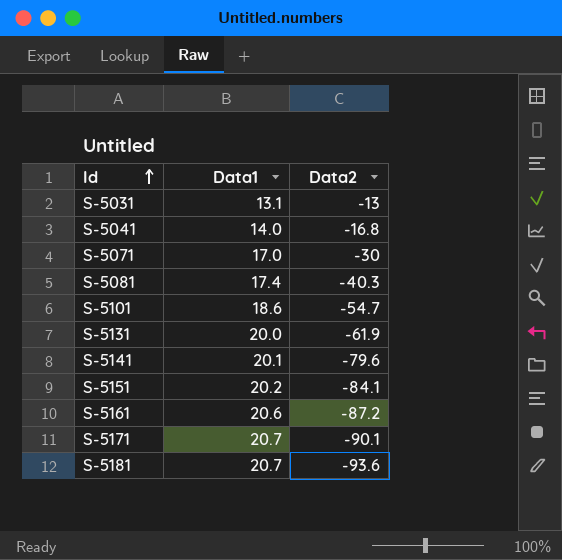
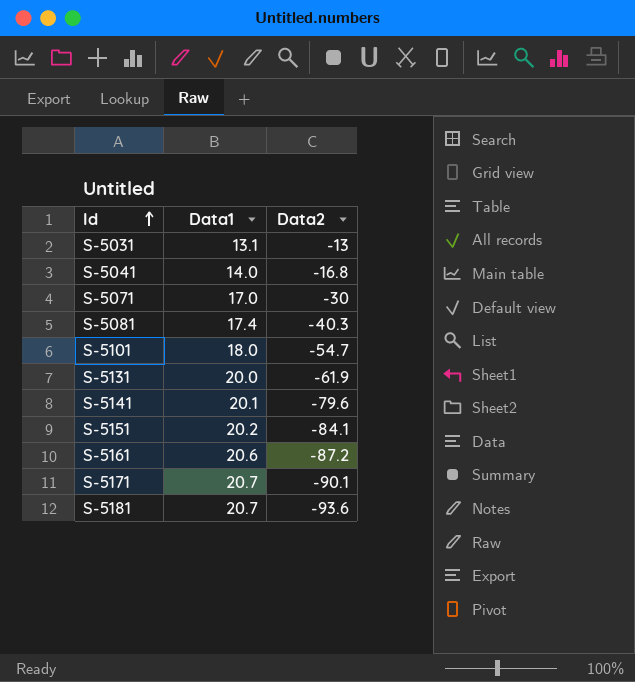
S-5101 | Data1: 18.6 -> 18.0

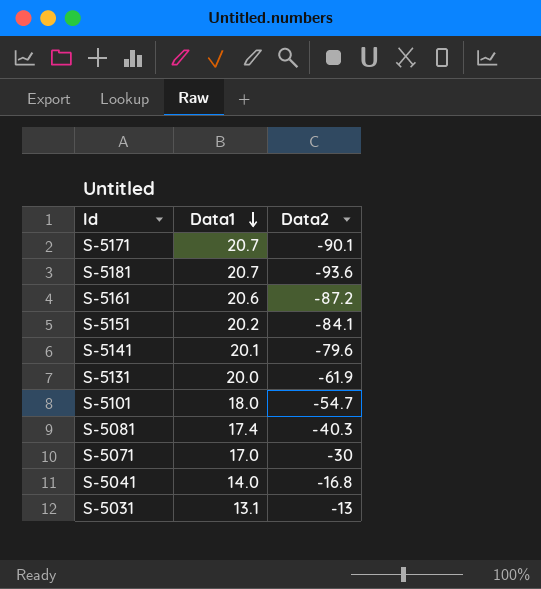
row order: Id ascending -> Data1 descending

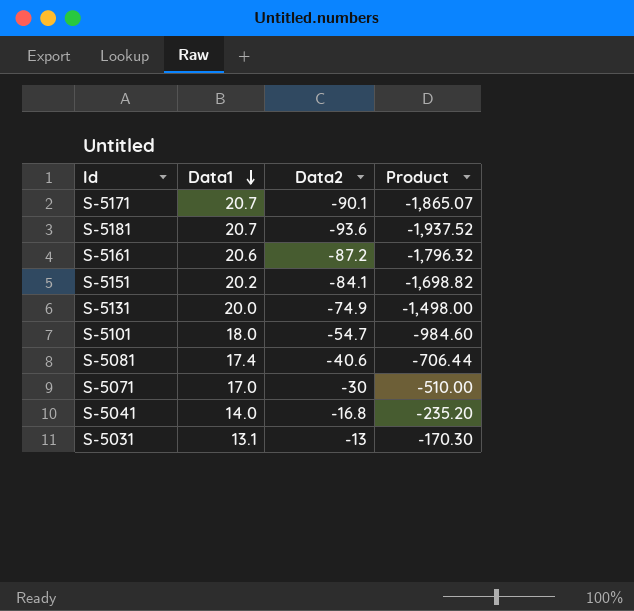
column Product | formula: none -> [Data1] * [Data2]
row S-5141: 20.1 | -79.6 -> none
S-5131 | Data2: -61.9 -> -74.9
S-5081 | Data2: -40.3 -> -40.6

